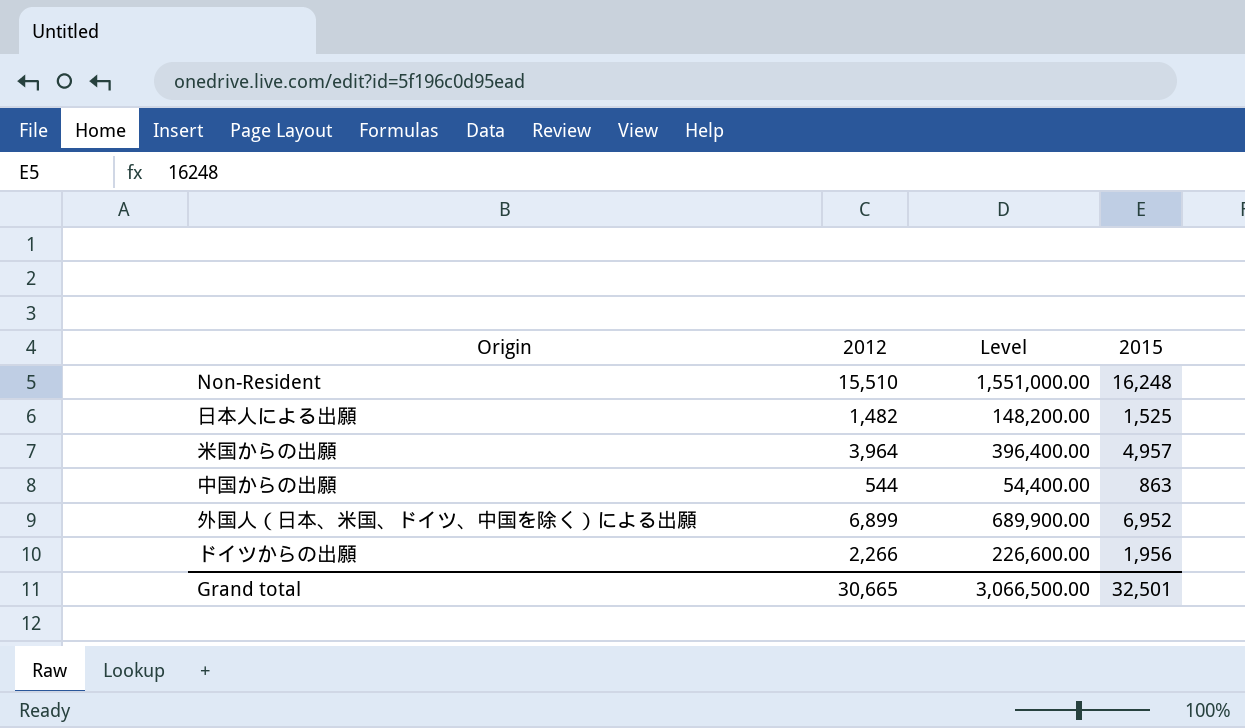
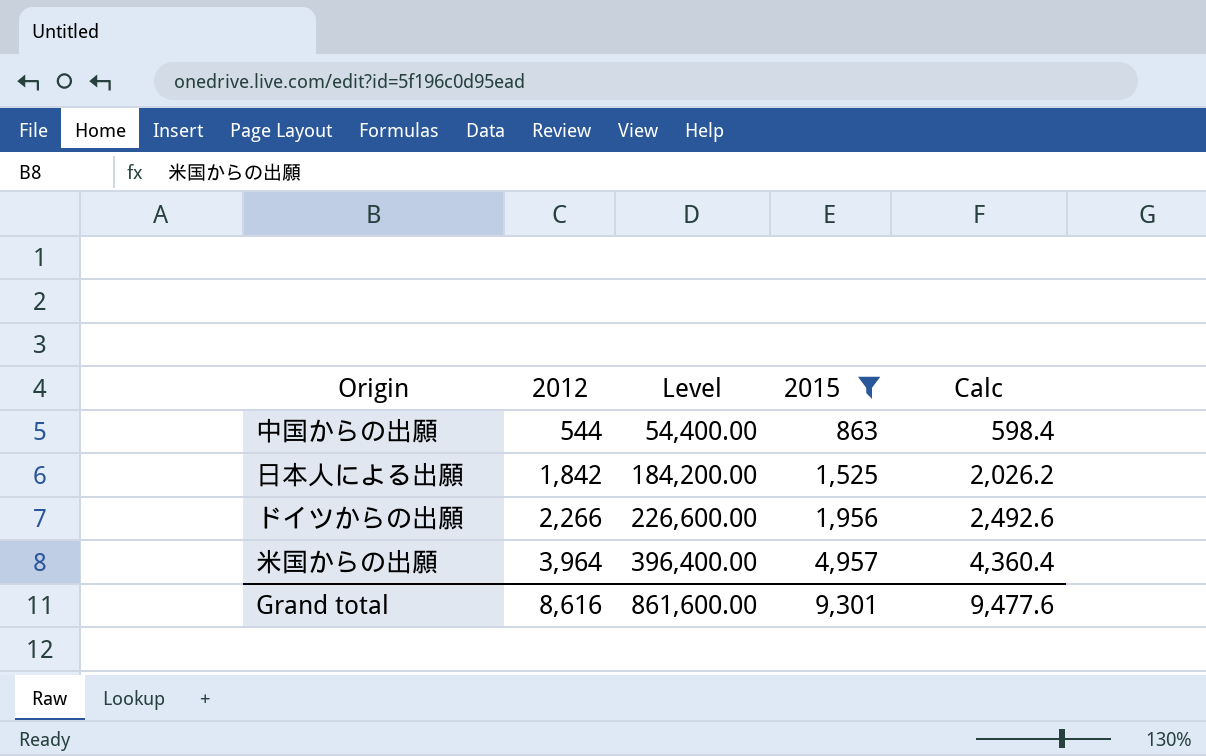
filter: none -> 2015 <= 4,957
row order: none -> 2012 ascending
column Calc | formula: none -> [2012] * 1.1
日本人による出願 | 2012: 1,482 -> 1,842
日本人による出願 | Level: 148,200.00 -> 184,200.00
Grand total | 2012: 30,665 -> 8,616
Grand total | Level: 3,066,500.00 -> 861,600.00
Grand total | 2015: 32,501 -> 9,301

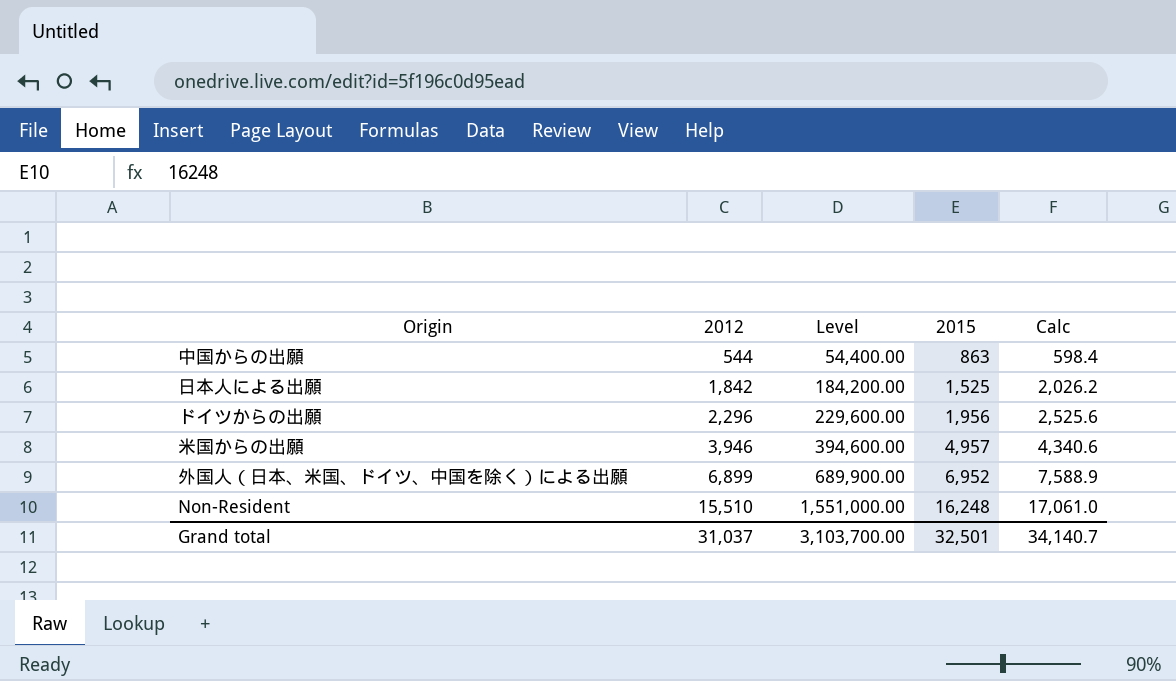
filter: 2015 <= 4,957 -> none
ドイツからの出願 | 2012: 2,266 -> 2,296
ドイツからの出願 | Level: 226,600.00 -> 229,600.00
ドイツからの出願 | Calc: 2,492.6 -> 2,525.6
米国からの出願 | 2012: 3,964 -> 3,946
米国からの出願 | Level: 396,400.00 -> 394,600.00
米国からの出願 | Calc: 4,360.4 -> 4,340.6
Grand total | 2012: 8,616 -> 31,037
Grand total | Level: 861,600.00 -> 3,103,700.00
Grand total | 2015: 9,301 -> 32,501
Grand total | Calc: 9,477.6 -> 34,140.7

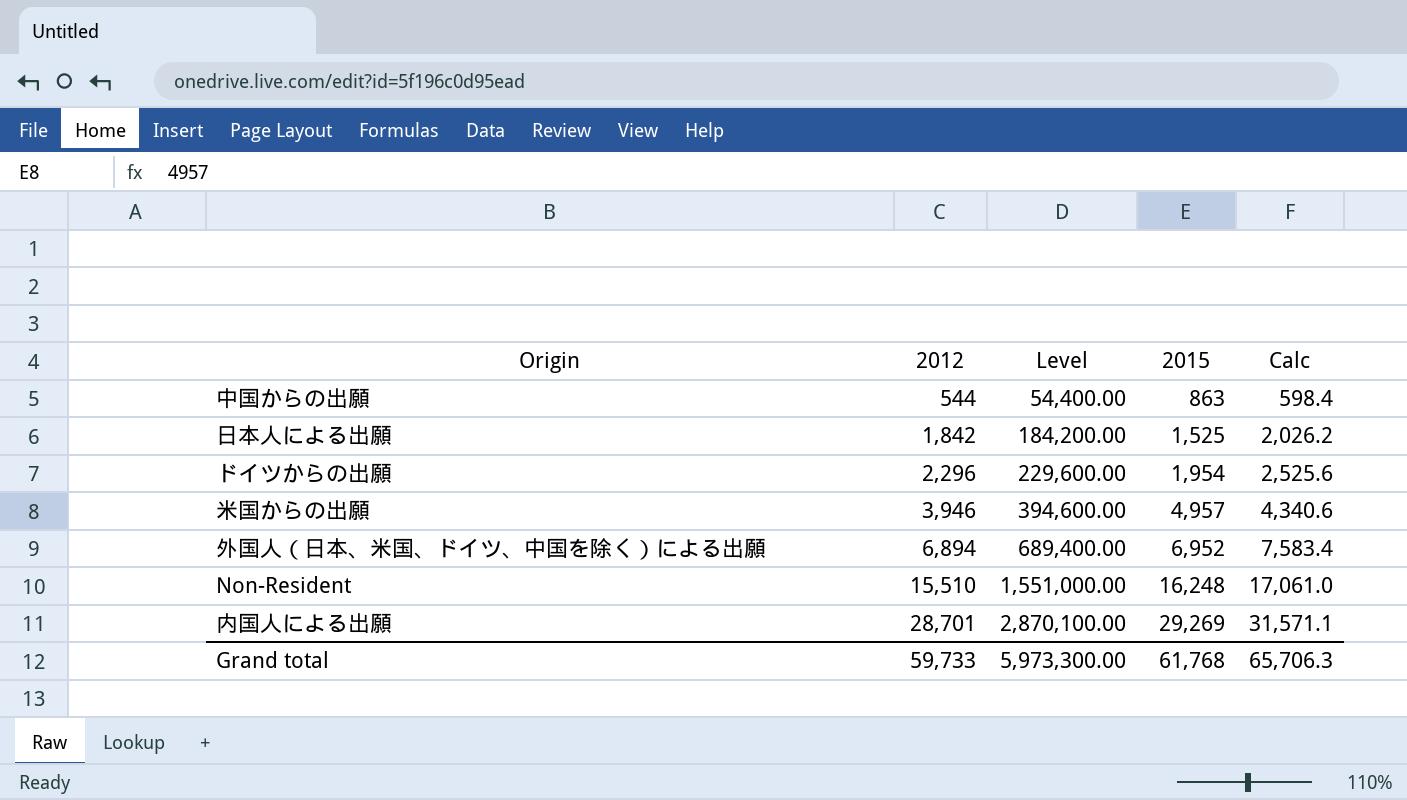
ドイツからの出願 | 2015: 1,956 -> 1,954
外国人（日本、米国、ドイツ、中国を除く）による出願 | 2012: 6,899 -> 6,894
外国人（日本、米国、ドイツ、中国を除く）による出願 | Level: 689,900.00 -> 689,400.00
外国人（日本、米国、ドイツ、中国を除く）による出願 | Calc: 7,588.9 -> 7,583.4
row 内国人による出願: none -> 28,701 | 2,870,100.00 | 29,269 | 31,571.1
Grand total | 2012: 31,037 -> 59,733
Grand total | Level: 3,103,700.00 -> 5,973,300.00
Grand total | 2015: 32,501 -> 61,768
Grand total | Calc: 34,140.7 -> 65,706.3

